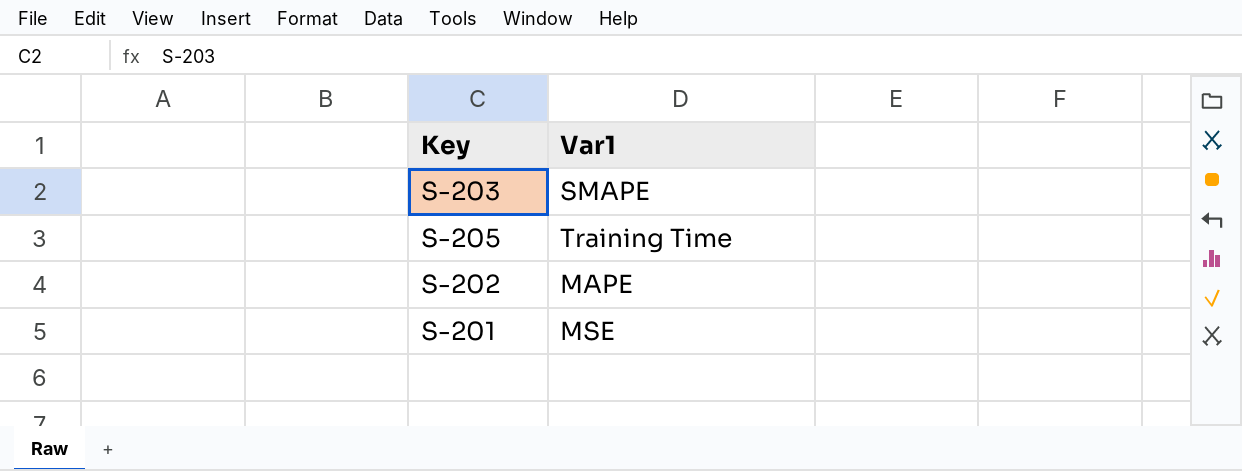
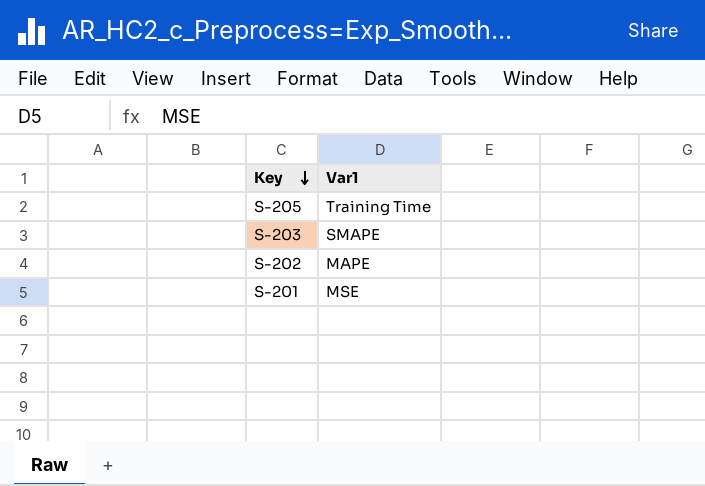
row order: none -> Key descending

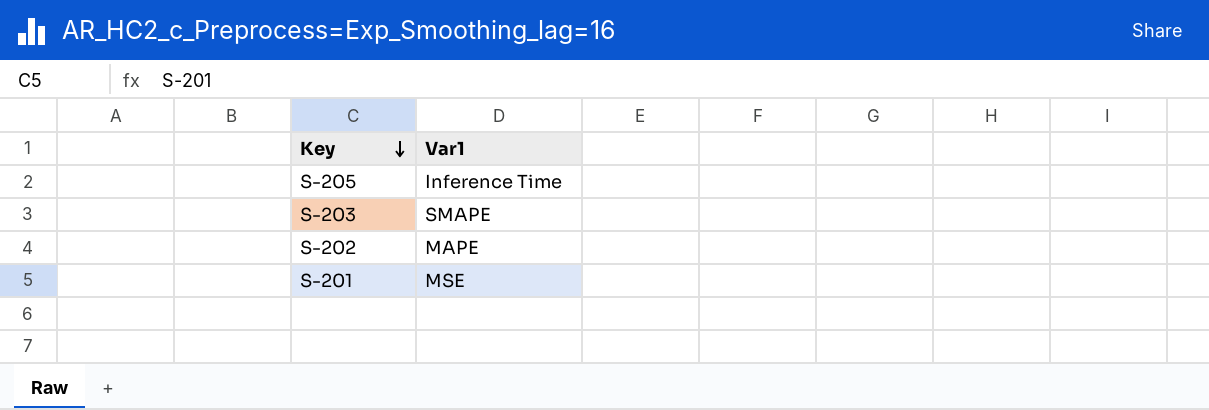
S-205 | Var1: Training Time -> Inference Time

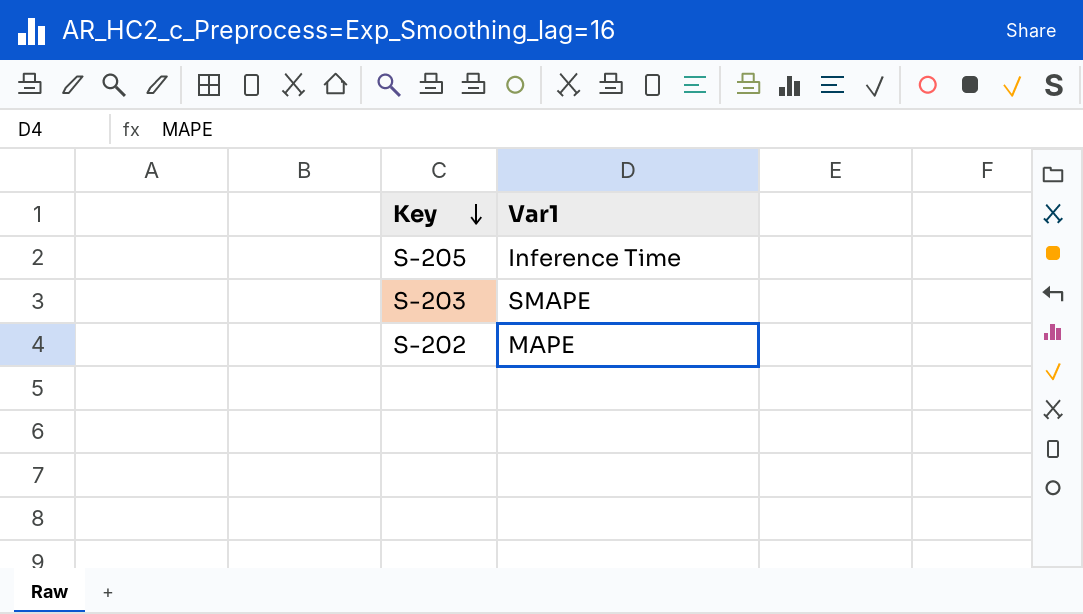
row S-201: MSE -> none

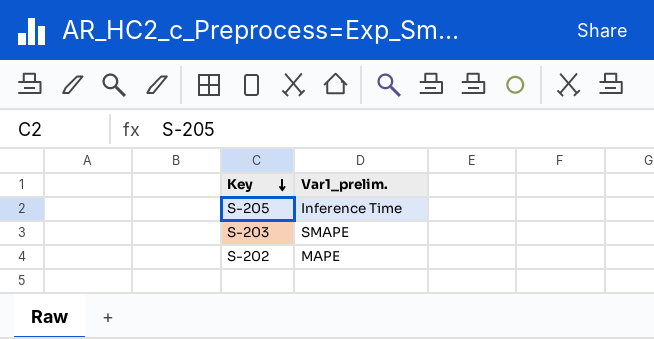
column name: Var1 -> Var1_prelim.

